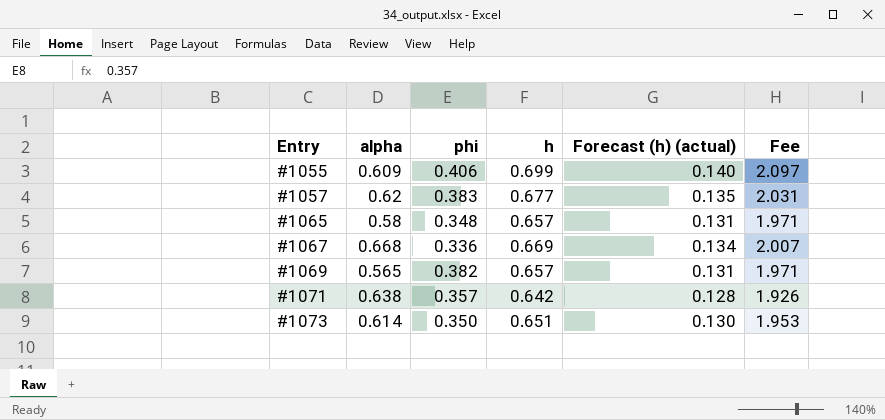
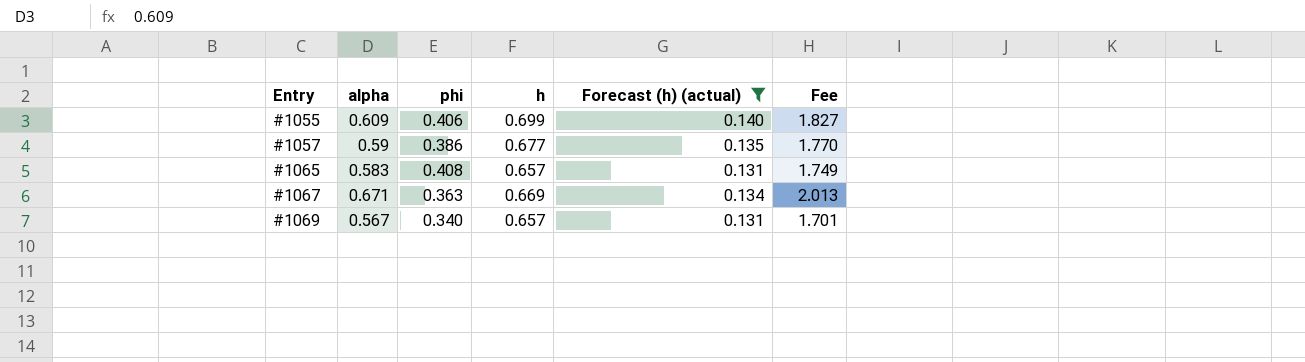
filter: none -> Forecast (h) (actual) >= 0.131
column Fee | formula: [h] * 3 -> [alpha] * 3
#1057 | alpha: 0.62 -> 0.59
#1057 | phi: 0.383 -> 0.386
#1065 | alpha: 0.58 -> 0.583
#1065 | phi: 0.348 -> 0.408
#1067 | alpha: 0.668 -> 0.671
#1067 | phi: 0.336 -> 0.363
#1069 | alpha: 0.565 -> 0.567
#1069 | phi: 0.382 -> 0.340

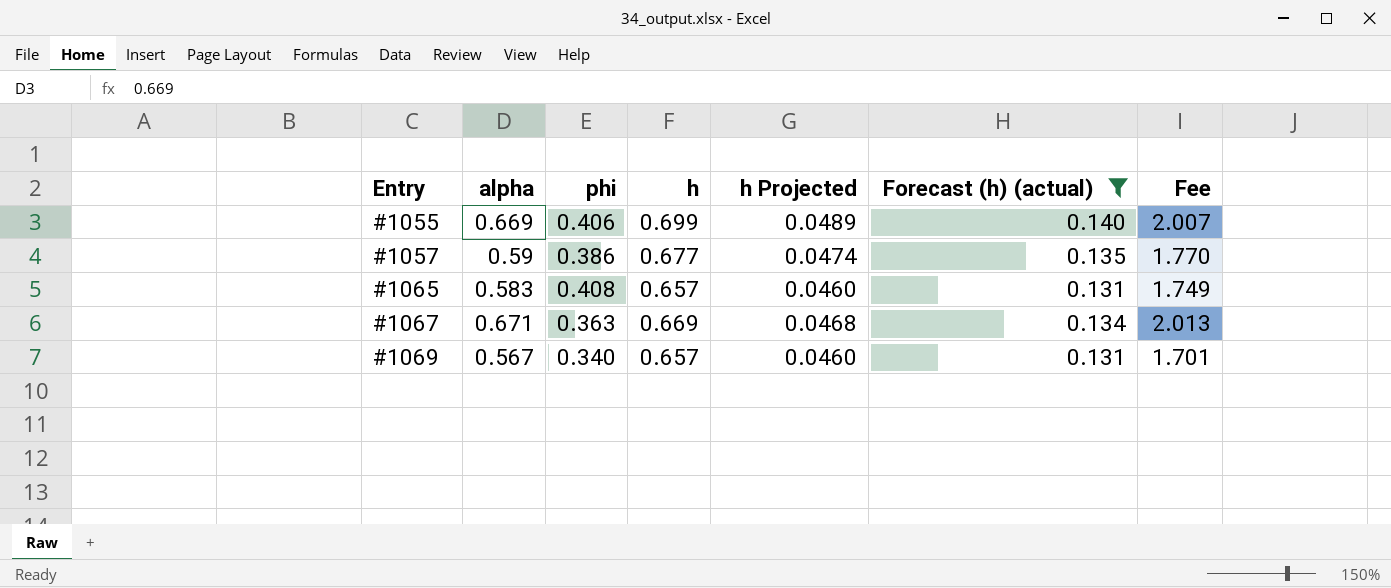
column h Projected | formula: none -> [h] * 0.07
#1055 | alpha: 0.609 -> 0.669
#1055 | Fee: 1.827 -> 2.007

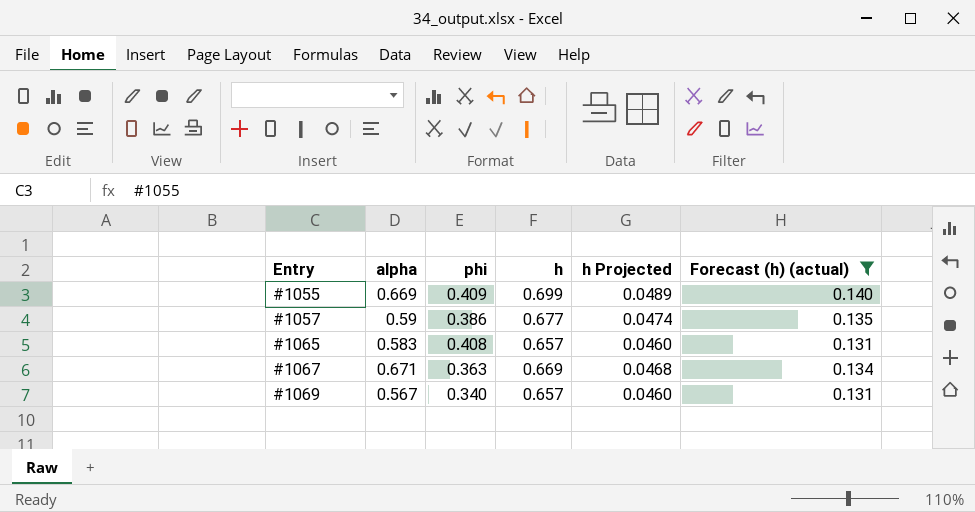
column Fee | formula: [alpha] * 3 -> none
#1055 | phi: 0.406 -> 0.409

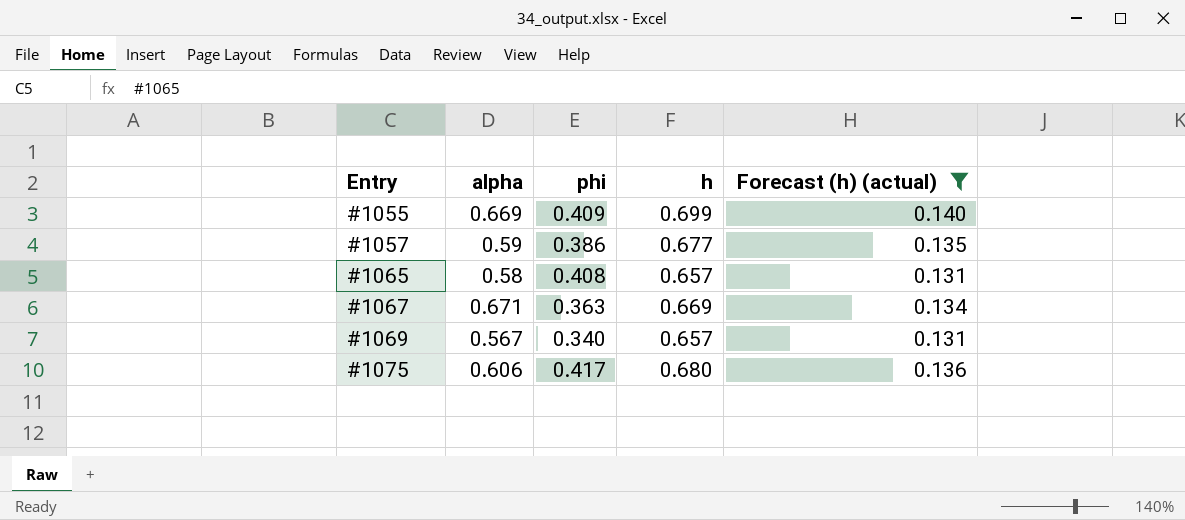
column h Projected | formula: [h] * 0.07 -> none
#1065 | alpha: 0.583 -> 0.58
row #1075: none -> 0.606 | 0.417 | 0.680 | 0.136

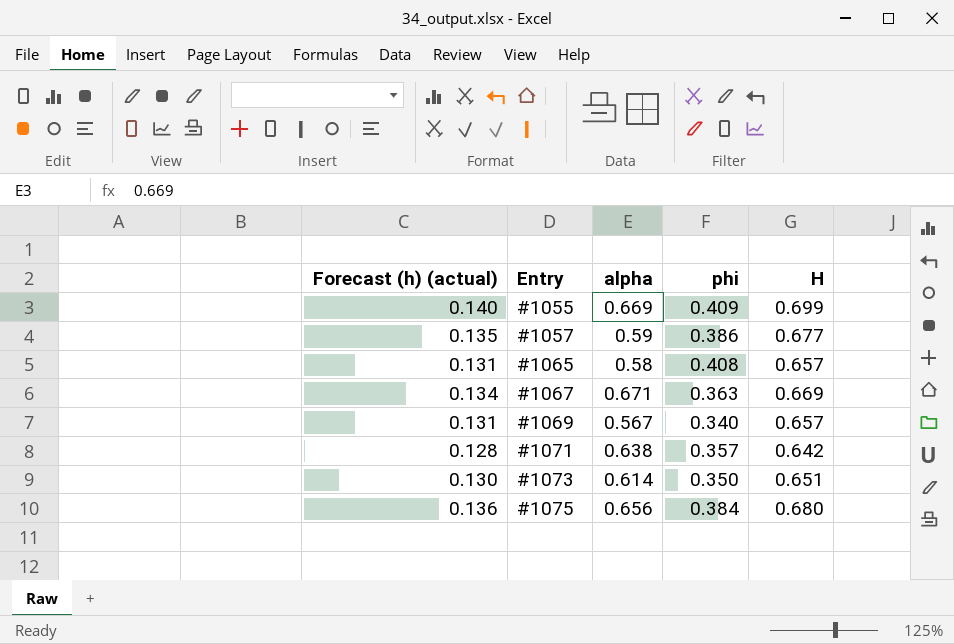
filter: Forecast (h) (actual) >= 0.131 -> none
column Forecast (h) (actual) | position: 5 -> 1
column name: h -> H
#1075 | alpha: 0.606 -> 0.656
#1075 | phi: 0.417 -> 0.384

